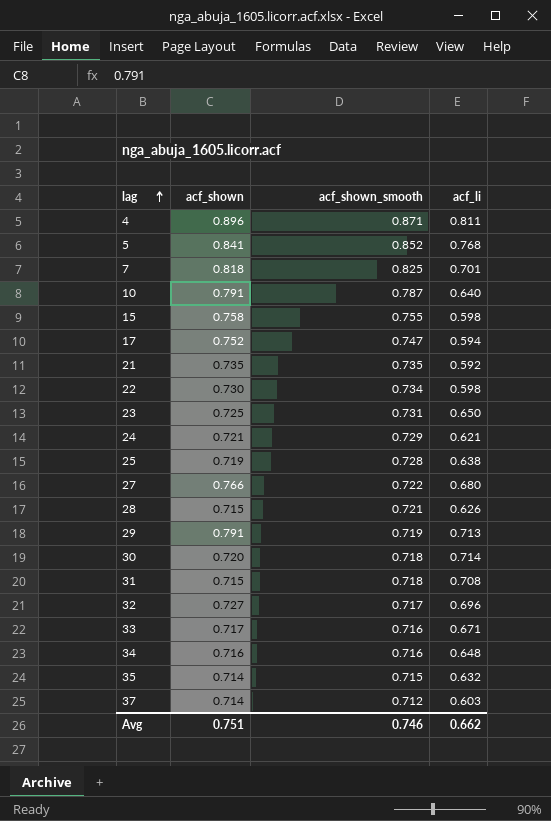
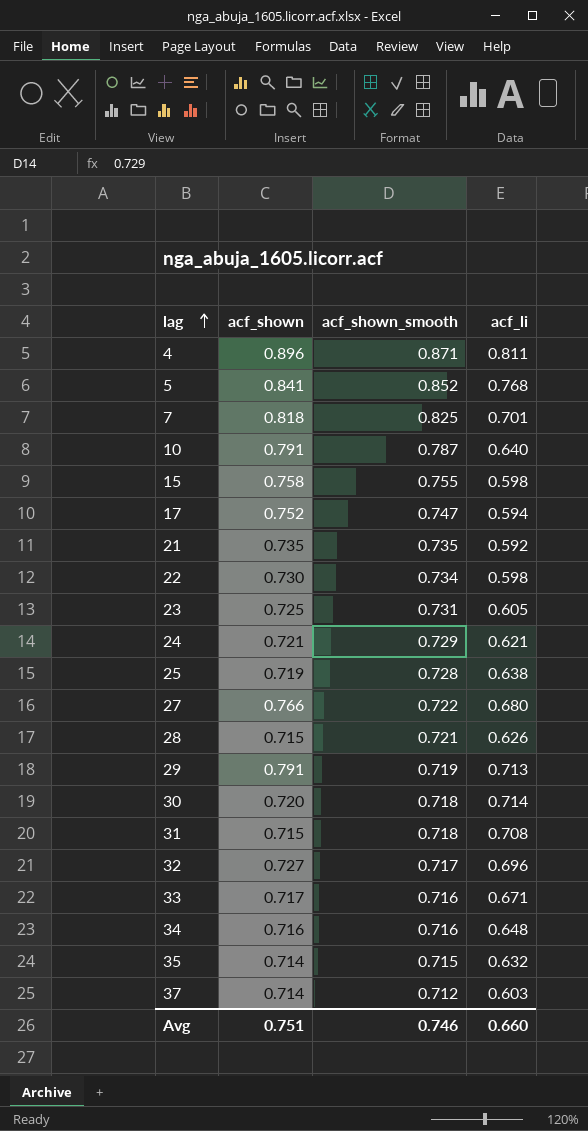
23 | acf_li: 0.650 -> 0.605
Avg | acf_li: 0.662 -> 0.660

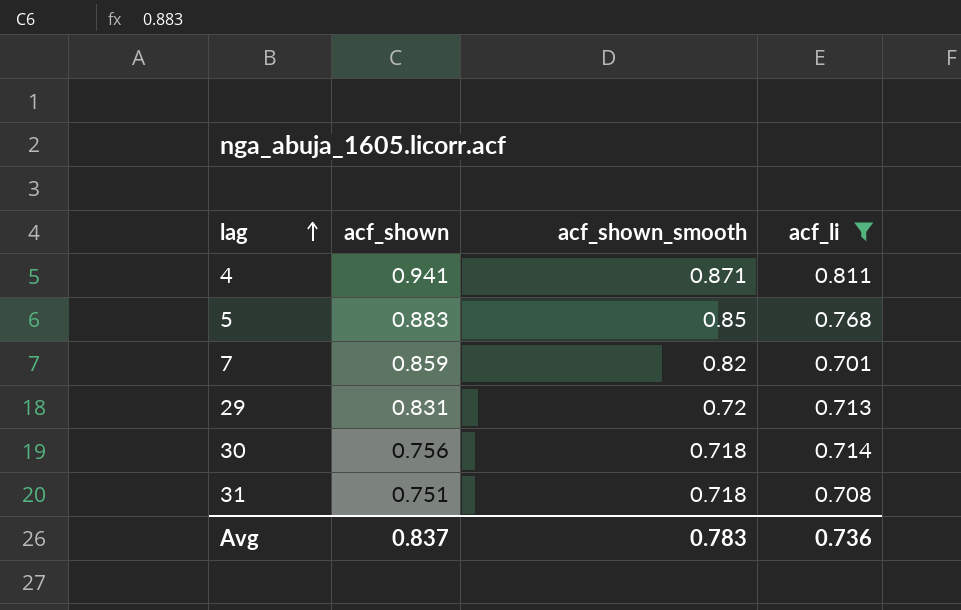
filter: none -> acf_li >= 0.701
4 | acf_shown: 0.896 -> 0.941
5 | acf_shown: 0.841 -> 0.883
5 | acf_shown_smooth: 0.852 -> 0.85
7 | acf_shown: 0.818 -> 0.859
7 | acf_shown_smooth: 0.825 -> 0.82
29 | acf_shown: 0.791 -> 0.831
29 | acf_shown_smooth: 0.719 -> 0.72
30 | acf_shown: 0.720 -> 0.756
31 | acf_shown: 0.715 -> 0.751
Avg | acf_shown: 0.751 -> 0.837
Avg | acf_shown_smooth: 0.746 -> 0.783
Avg | acf_li: 0.660 -> 0.736

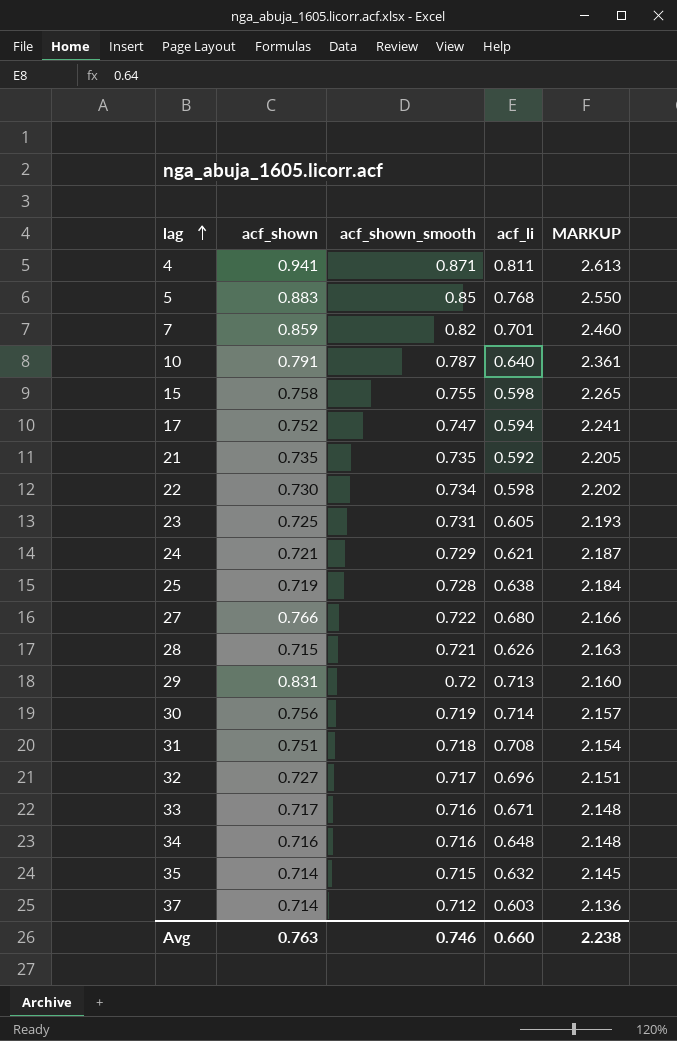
filter: acf_li >= 0.701 -> none
column MARKUP | formula: none -> [acf_shown_smooth] * 3
30 | acf_shown_smooth: 0.718 -> 0.719
Avg | acf_shown: 0.837 -> 0.763
Avg | acf_shown_smooth: 0.783 -> 0.746
Avg | acf_li: 0.736 -> 0.660

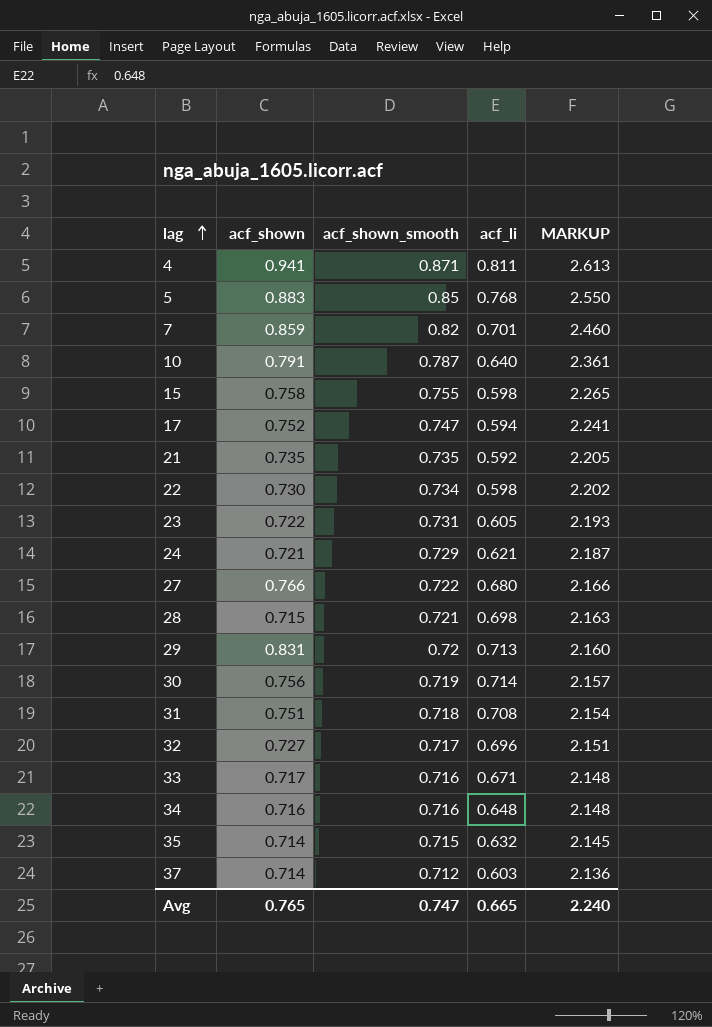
row 25: 0.719 | 0.728 | 0.638 | 2.184 -> none
23 | acf_shown: 0.725 -> 0.722
28 | acf_li: 0.626 -> 0.698
Avg | acf_shown: 0.763 -> 0.765
Avg | acf_shown_smooth: 0.746 -> 0.747
Avg | acf_li: 0.660 -> 0.665
Avg | MARKUP: 2.238 -> 2.240

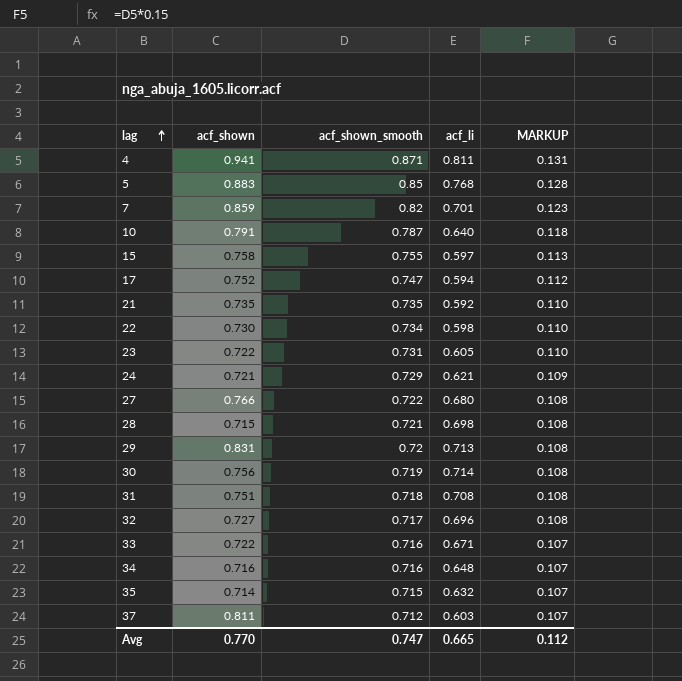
column MARKUP | formula: [acf_shown_smooth] * 3 -> [acf_shown_smooth] * 0.15
15 | acf_li: 0.598 -> 0.597
33 | acf_shown: 0.717 -> 0.722
37 | acf_shown: 0.714 -> 0.811
Avg | acf_shown: 0.765 -> 0.770
Avg | MARKUP: 2.240 -> 0.112

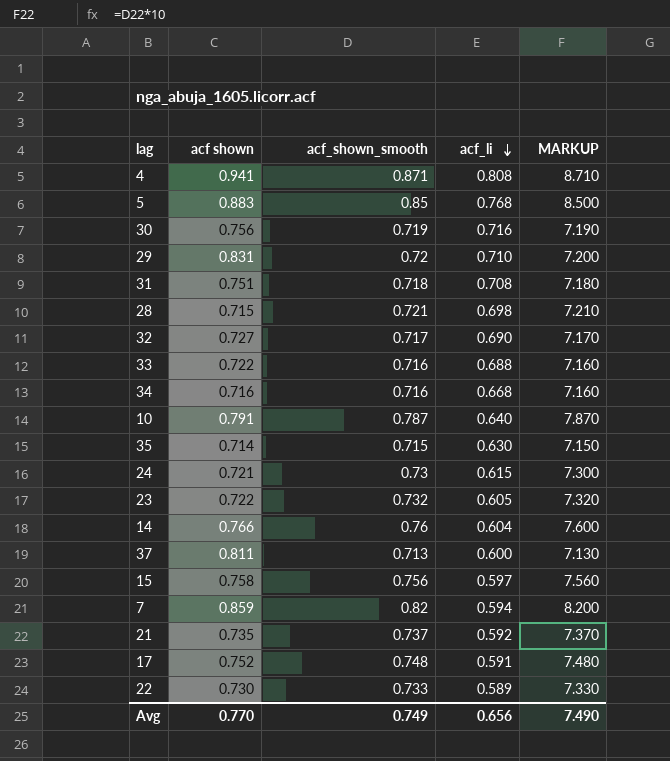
row order: lag ascending -> acf_li descending
column name: acf_shown -> acf shown
column MARKUP | formula: [acf_shown_smooth] * 0.15 -> [acf_shown_smooth] * 10
row 27: 0.766 | 0.722 | 0.680 | 0.108 -> none
4 | acf_li: 0.811 -> 0.808
30 | acf_li: 0.714 -> 0.716
29 | acf_li: 0.713 -> 0.710
32 | acf_li: 0.696 -> 0.690
33 | acf_li: 0.671 -> 0.688
34 | acf_li: 0.648 -> 0.668
35 | acf_li: 0.632 -> 0.630
24 | acf_shown_smooth: 0.729 -> 0.73
24 | acf_li: 0.621 -> 0.615
23 | acf_shown_smooth: 0.731 -> 0.732
row 14: none -> 0.766 | 0.76 | 0.604 | 7.600
37 | acf_shown_smooth: 0.712 -> 0.713
37 | acf_li: 0.603 -> 0.600
15 | acf_shown_smooth: 0.755 -> 0.756
7 | acf_li: 0.701 -> 0.594
21 | acf_shown_smooth: 0.735 -> 0.737
17 | acf_shown_smooth: 0.747 -> 0.748
17 | acf_li: 0.594 -> 0.591
22 | acf_shown_smooth: 0.734 -> 0.733
22 | acf_li: 0.598 -> 0.589
Avg | acf_shown_smooth: 0.747 -> 0.749
Avg | acf_li: 0.665 -> 0.656
Avg | MARKUP: 0.112 -> 7.490

